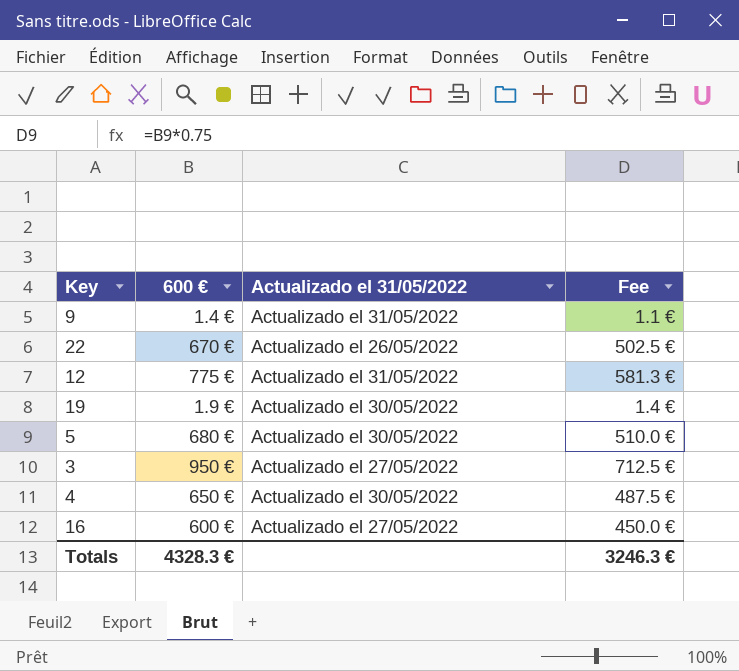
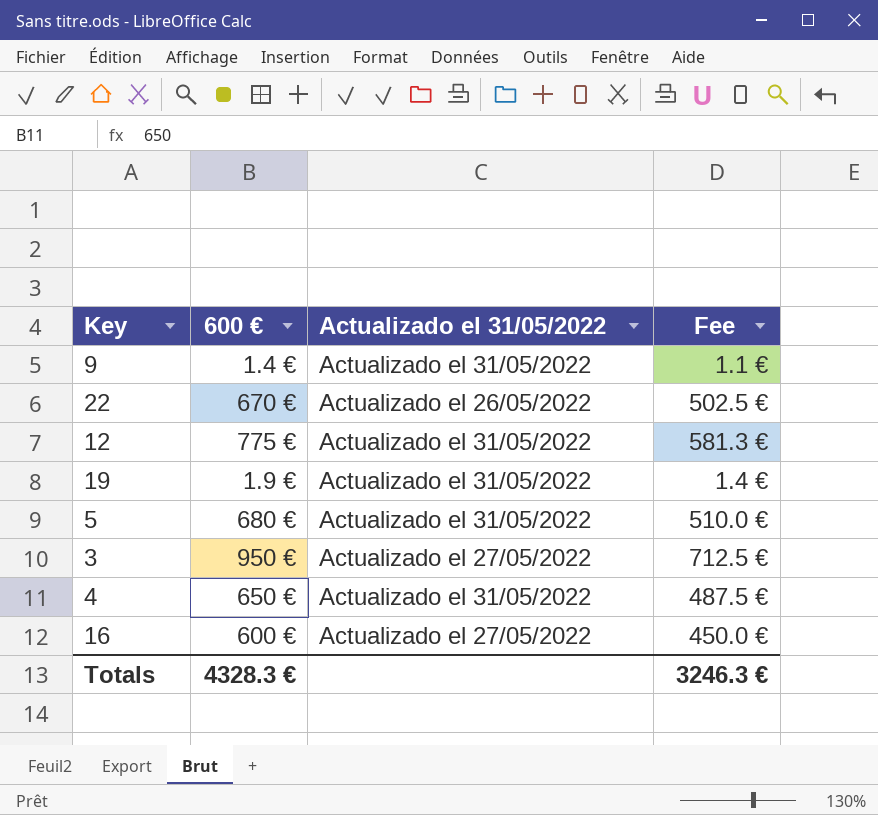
19 | Actualizado el 31/05/2022: Actualizado el 30/05/2022 -> Actualizado el 31/05/2022
5 | Actualizado el 31/05/2022: Actualizado el 30/05/2022 -> Actualizado el 31/05/2022
4 | Actualizado el 31/05/2022: Actualizado el 30/05/2022 -> Actualizado el 31/05/2022

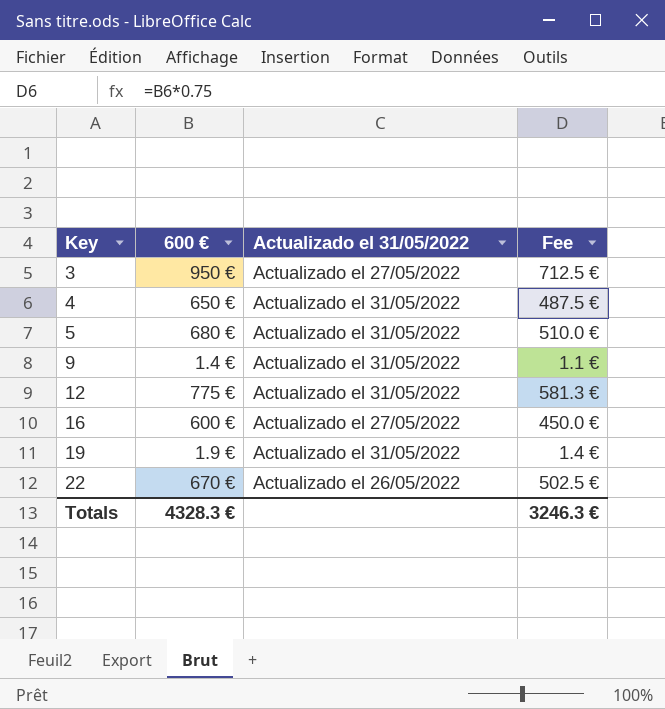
row order: none -> Key ascending

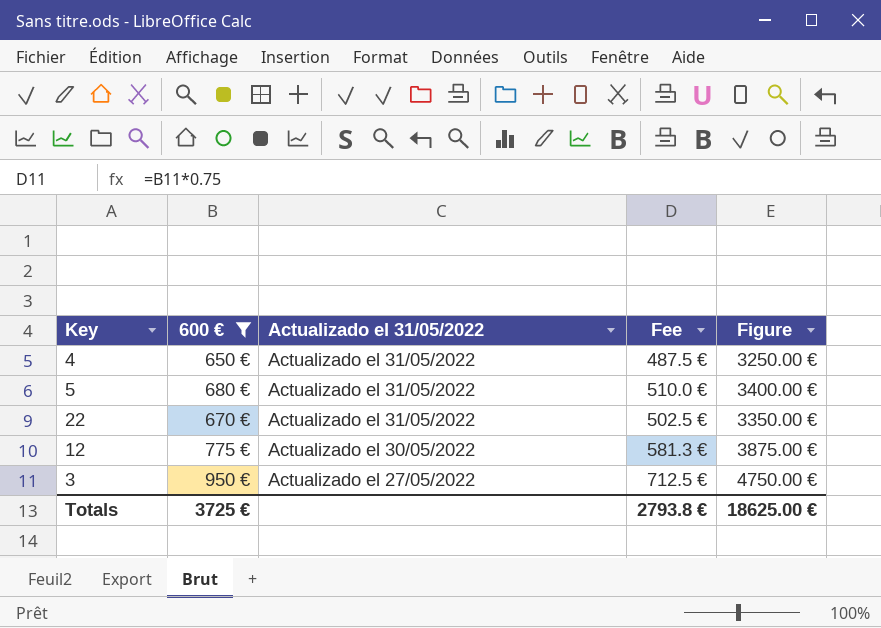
filter: none -> 600 € >= 650 €
row order: Key ascending -> Actualizado el 31/05/2022 descending
column Figure | formula: none -> [600 €] * 5
22 | Actualizado el 31/05/2022: Actualizado el 26/05/2022 -> Actualizado el 31/05/2022
12 | Actualizado el 31/05/2022: Actualizado el 31/05/2022 -> Actualizado el 30/05/2022
Totals | 600 €: 4328.3 € -> 3725 €
Totals | Fee: 3246.3 € -> 2793.8 €

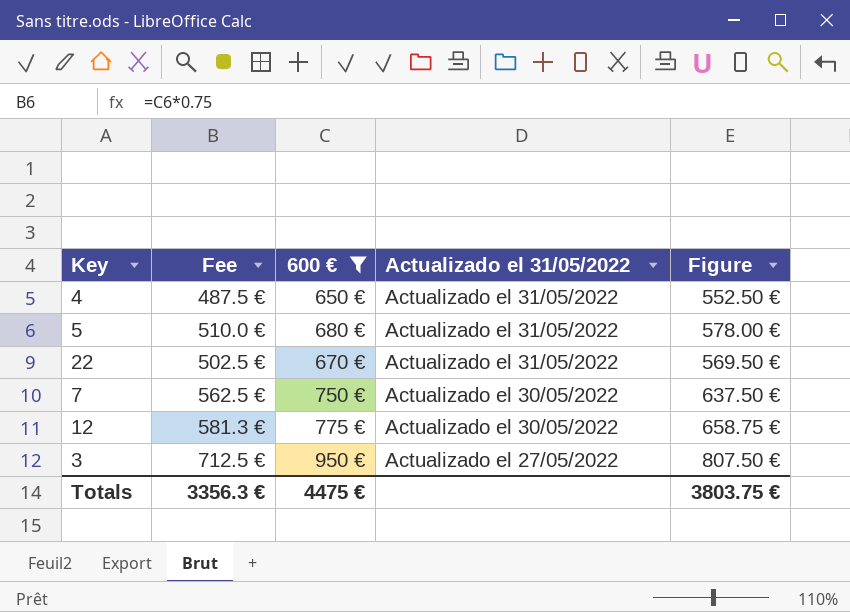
column Fee | position: 4 -> 2
column Figure | formula: [600 €] * 5 -> [600 €] * 0.85
row 7: none -> 562.5 € | 750 € | Actualizado el 30/05/2022 | 637.50 €
Totals | Fee: 2793.8 € -> 3356.3 €
Totals | 600 €: 3725 € -> 4475 €
Totals | Figure: 18625.00 € -> 3803.75 €

